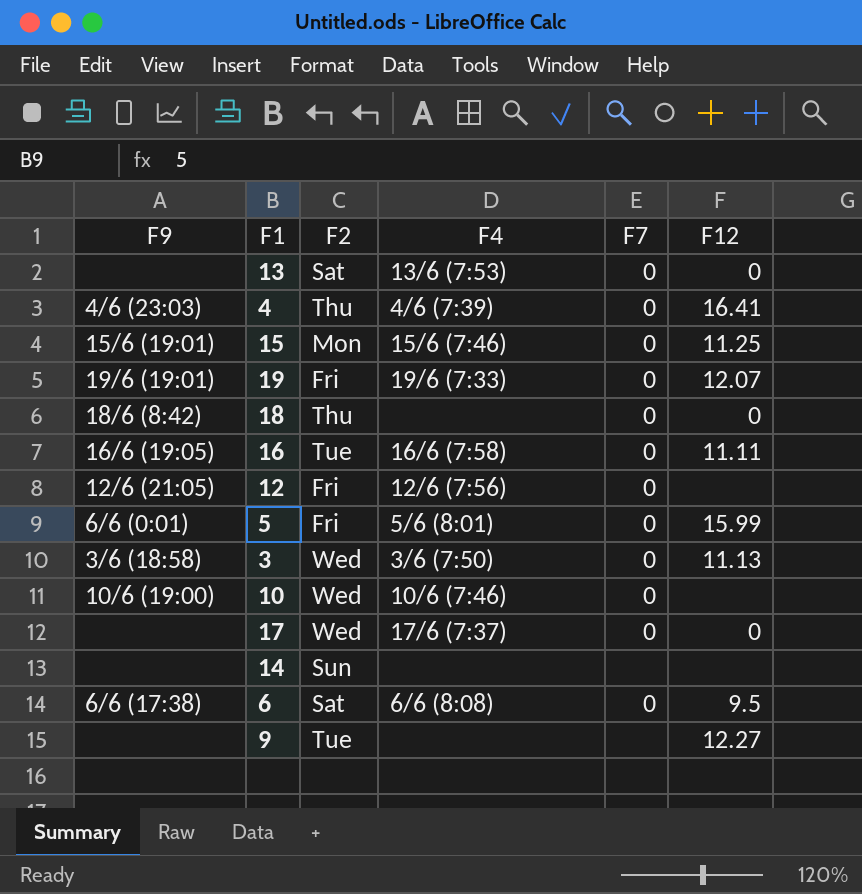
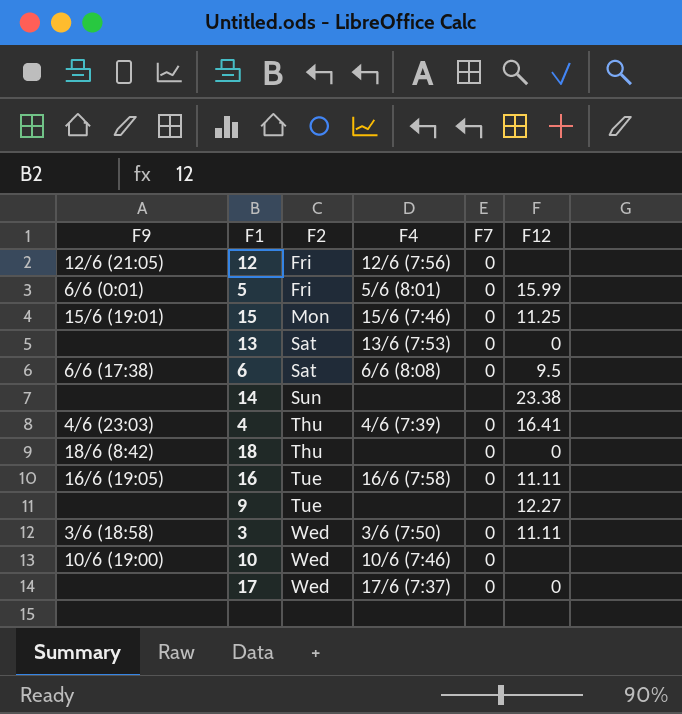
row order: none -> F2 ascending
row 19: 19/6 (19:01) | Fri | 19/6 (7:33) | 0 | 12.07 -> none
14 | F12: none -> 23.38
3 | F12: 11.13 -> 11.11

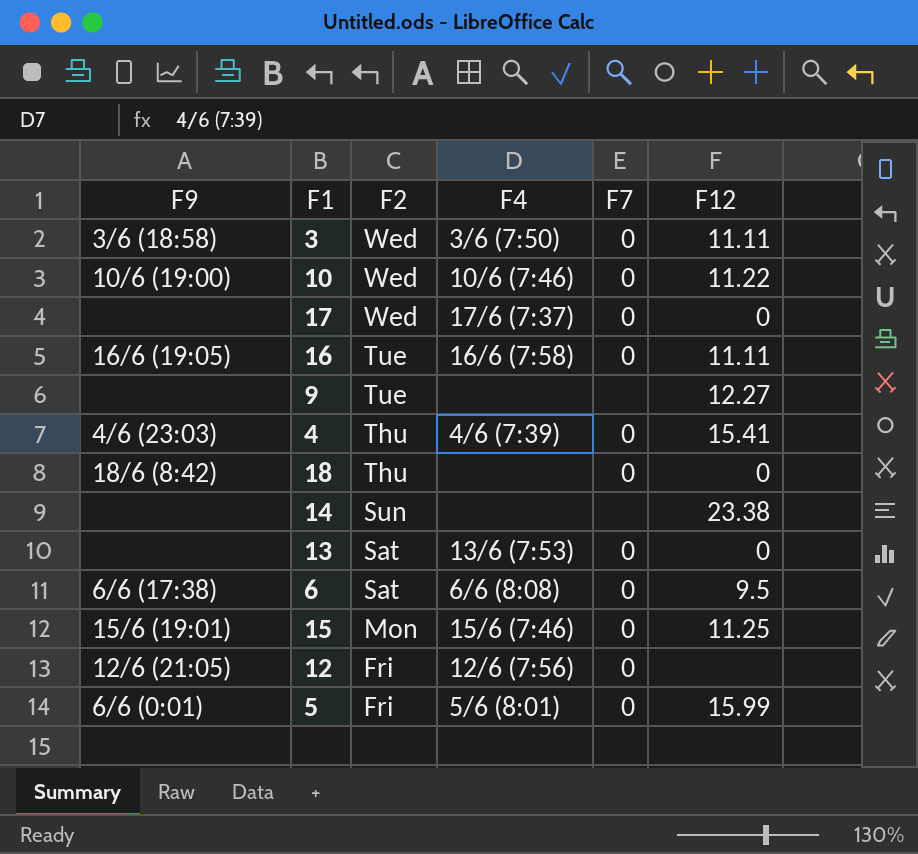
row order: F2 ascending -> F2 descending
10 | F12: none -> 11.22
4 | F12: 16.41 -> 15.41

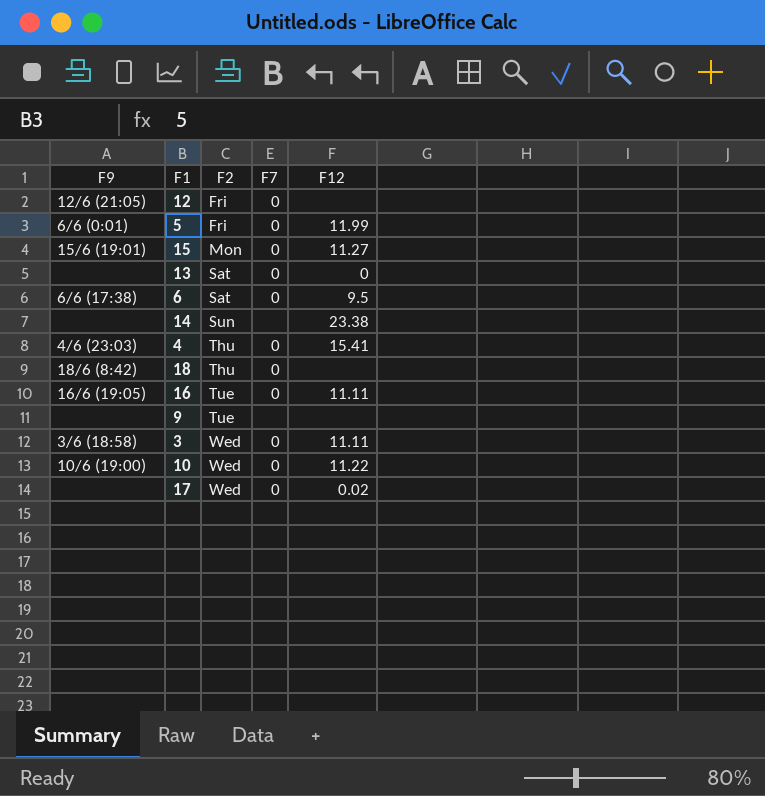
row order: F2 descending -> F2 ascending
column F4 | position: 4 -> none
5 | F12: 15.99 -> 11.99
15 | F12: 11.25 -> 11.27
18 | F12: 0 -> none
9 | F12: 12.27 -> none
17 | F12: 0 -> 0.02

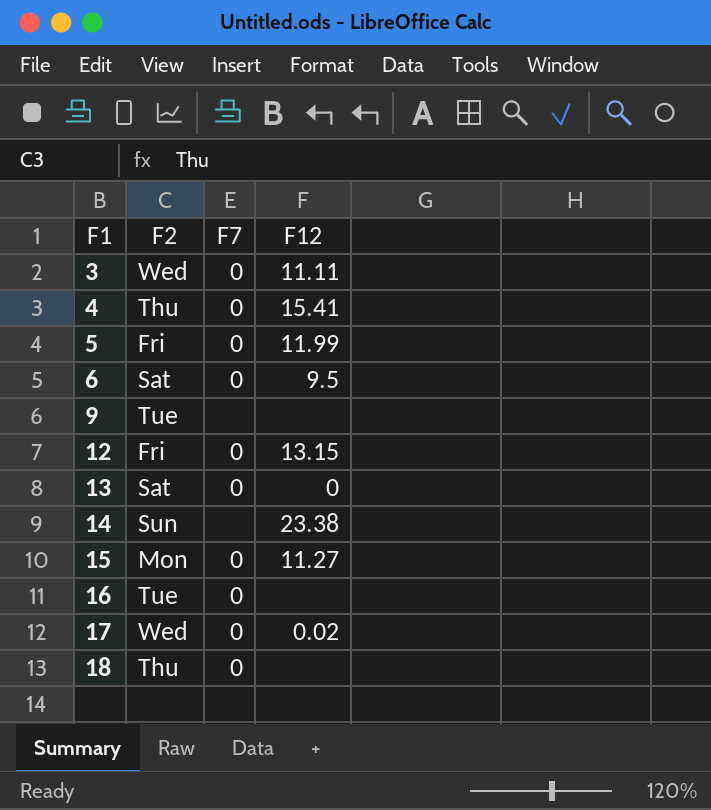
row order: F2 ascending -> F1 ascending
column F9 | position: 1 -> none
row 10: 10/6 (19:00) | Wed | 0 | 11.22 -> none
12 | F12: none -> 13.15
16 | F12: 11.11 -> none

